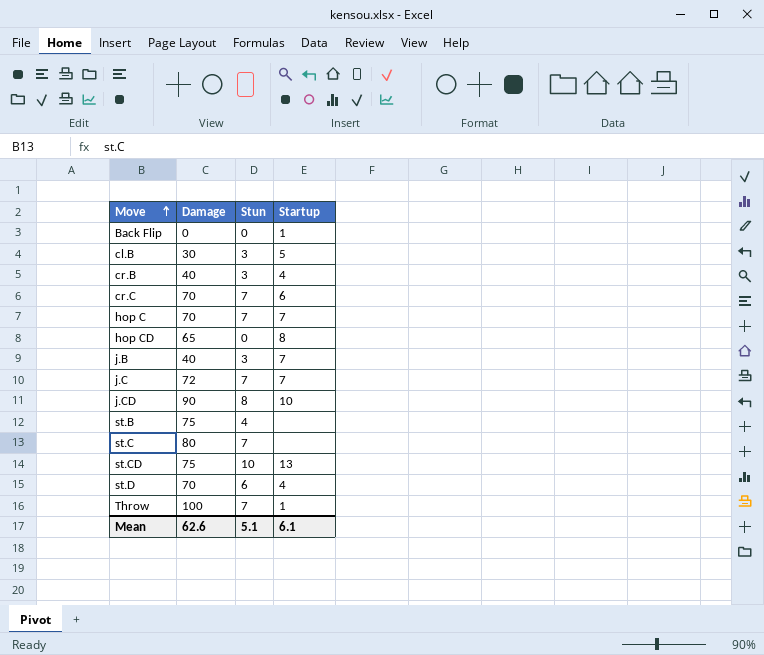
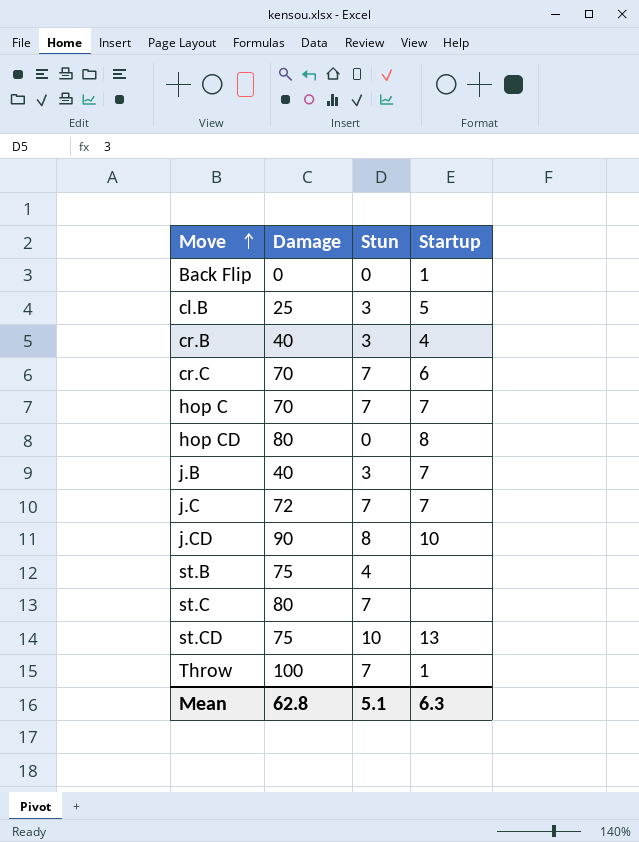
row st.D: 70 | 6 | 4 -> none
cl.B | Damage: 30 -> 25
hop CD | Damage: 65 -> 80
Mean | Damage: 62.6 -> 62.8
Mean | Startup: 6.1 -> 6.3

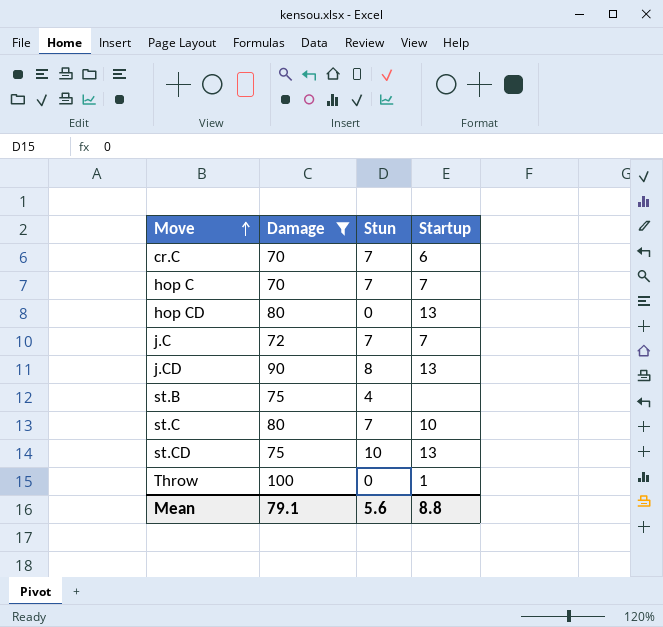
filter: none -> Damage >= 70
hop CD | Startup: 8 -> 13
j.CD | Startup: 10 -> 13
st.C | Startup: none -> 10
Throw | Stun: 7 -> 0
Mean | Damage: 62.8 -> 79.1
Mean | Stun: 5.1 -> 5.6
Mean | Startup: 6.3 -> 8.8

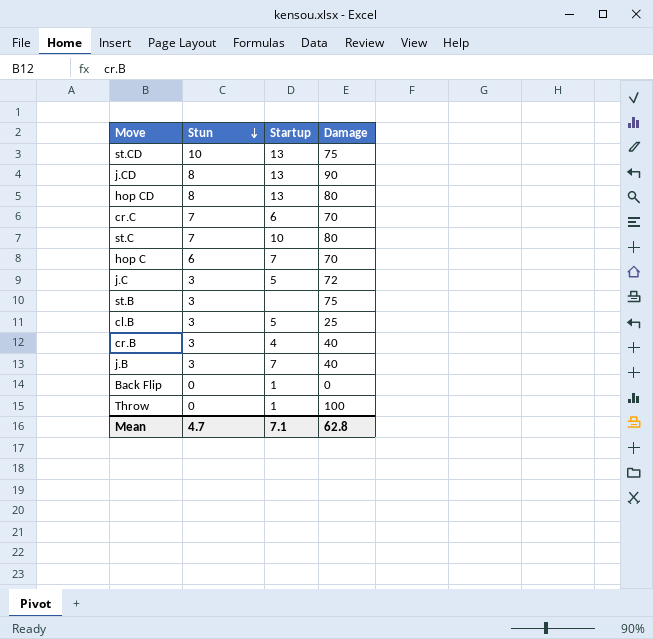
filter: Damage >= 70 -> none
row order: Move ascending -> Stun descending
column Damage | position: 2 -> 4
hop CD | Stun: 0 -> 8
hop C | Stun: 7 -> 6
j.C | Stun: 7 -> 3
j.C | Startup: 7 -> 5
st.B | Stun: 4 -> 3
Mean | Stun: 5.6 -> 4.7
Mean | Startup: 8.8 -> 7.1
Mean | Damage: 79.1 -> 62.8

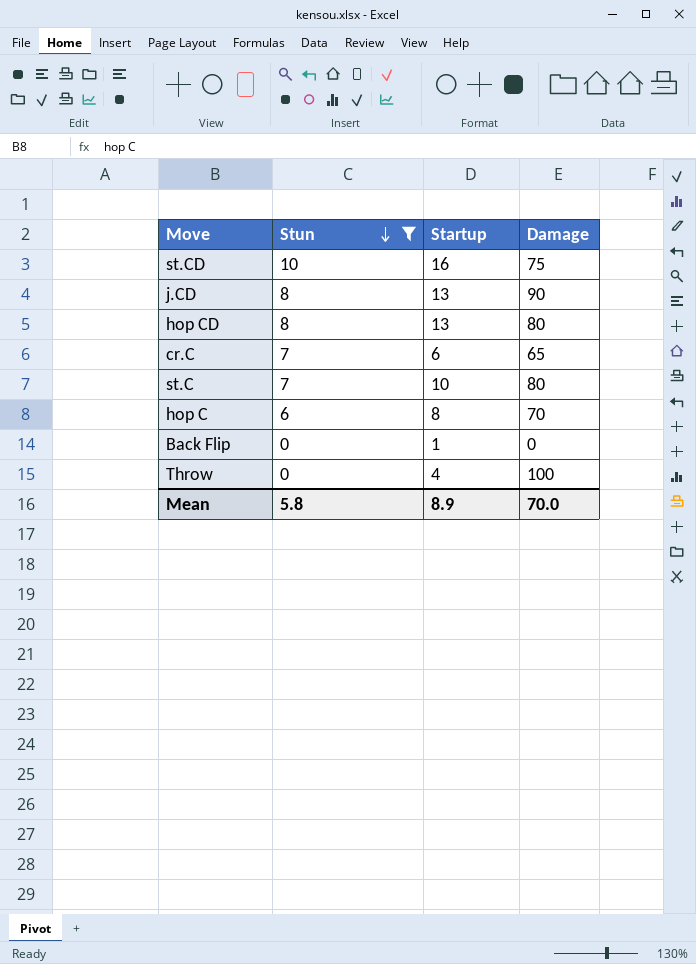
filter: none -> Stun != 3
st.CD | Startup: 13 -> 16
cr.C | Damage: 70 -> 65
hop C | Startup: 7 -> 8
Throw | Startup: 1 -> 4
Mean | Stun: 4.7 -> 5.8
Mean | Startup: 7.1 -> 8.9
Mean | Damage: 62.8 -> 70.0

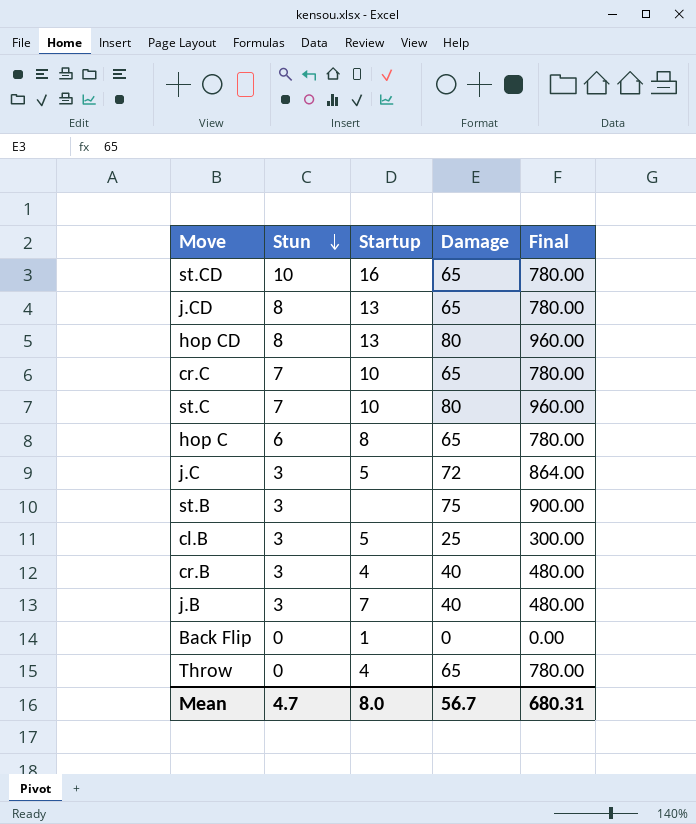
filter: Stun != 3 -> none
column Final | formula: none -> [Damage] * 12
st.CD | Damage: 75 -> 65
j.CD | Damage: 90 -> 65
cr.C | Startup: 6 -> 10
hop C | Damage: 70 -> 65
Throw | Damage: 100 -> 65
Mean | Stun: 5.8 -> 4.7
Mean | Startup: 8.9 -> 8.0
Mean | Damage: 70.0 -> 56.7

